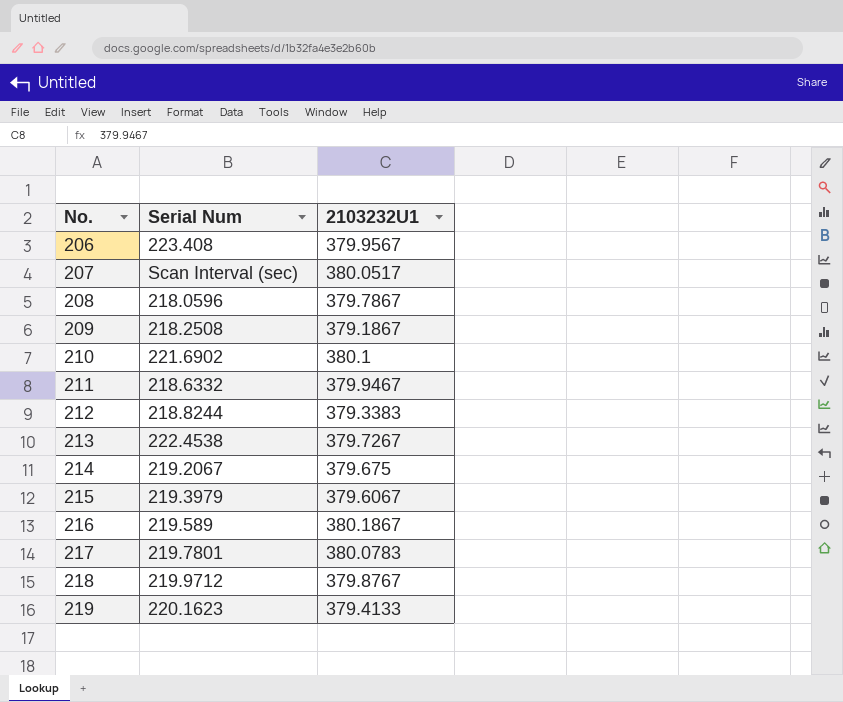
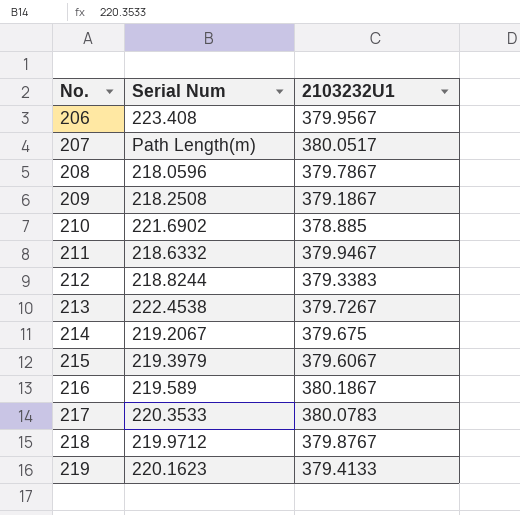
207 | Serial Num: Scan Interval (sec) -> Path Length(m)
210 | 2103232U1: 380.1 -> 378.885
217 | Serial Num: 219.7801 -> 220.3533

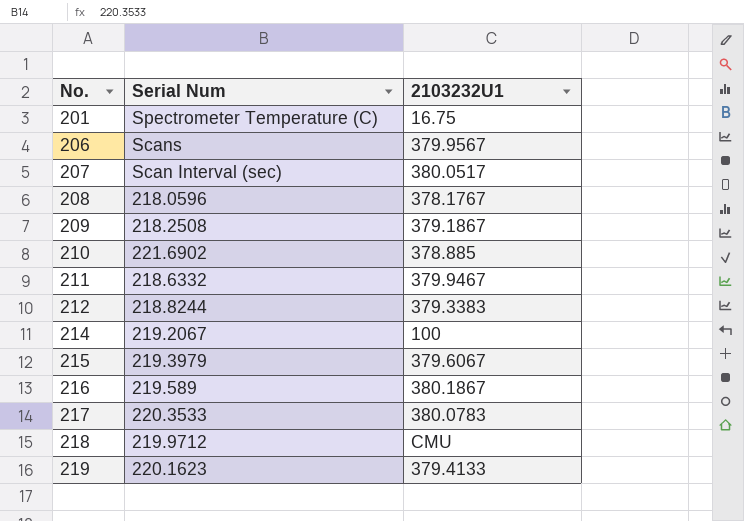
row 213: 222.4538 | 379.7267 -> none
row 201: none -> Spectrometer Temperature (C) | 16.75
206 | Serial Num: 223.408 -> Scans
207 | Serial Num: Path Length(m) -> Scan Interval (sec)
208 | 2103232U1: 379.7867 -> 378.1767
214 | 2103232U1: 379.675 -> 100
218 | 2103232U1: 379.8767 -> CMU

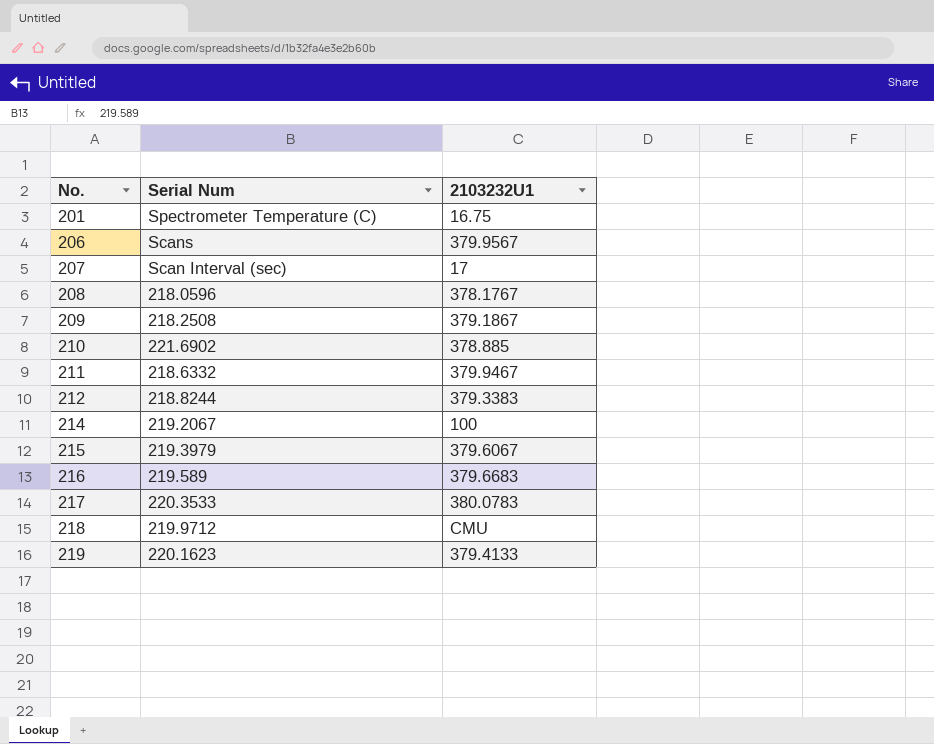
207 | 2103232U1: 380.0517 -> 17
216 | 2103232U1: 380.1867 -> 379.6683

